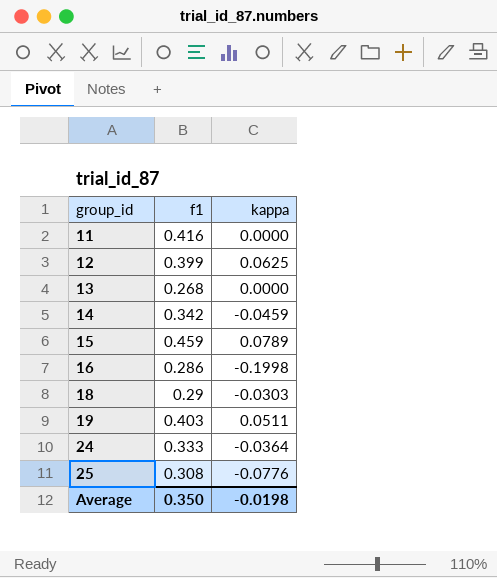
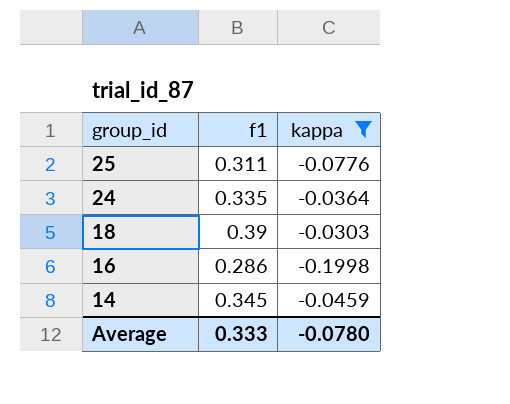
filter: none -> kappa <= -0.0303
row order: group_id ascending -> group_id descending
25 | f1: 0.308 -> 0.311
24 | f1: 0.333 -> 0.335
18 | f1: 0.29 -> 0.39
14 | f1: 0.342 -> 0.345
Average | f1: 0.350 -> 0.333
Average | kappa: -0.0198 -> -0.0780

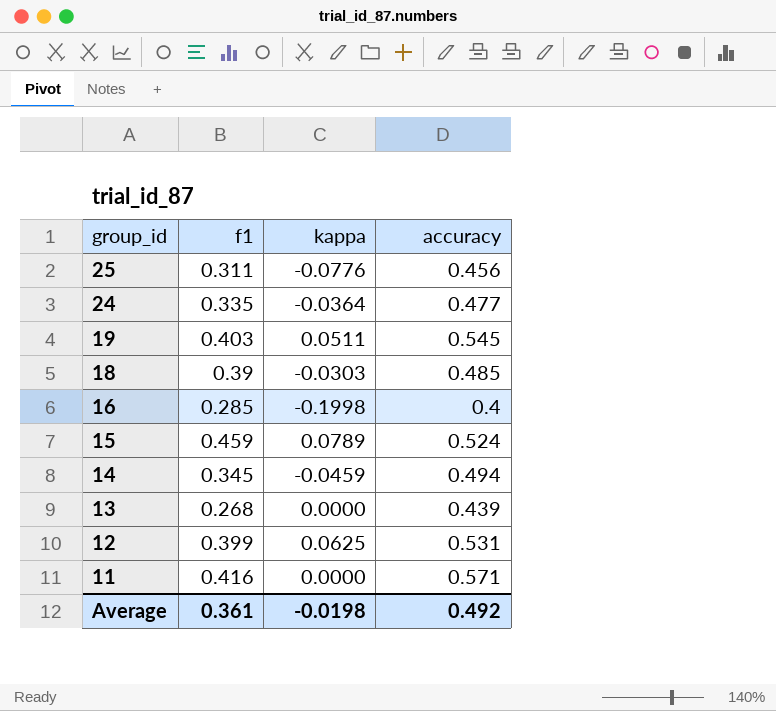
filter: kappa <= -0.0303 -> none
column accuracy | position: none -> 4
16 | f1: 0.286 -> 0.285
Average | f1: 0.333 -> 0.361
Average | kappa: -0.0780 -> -0.0198

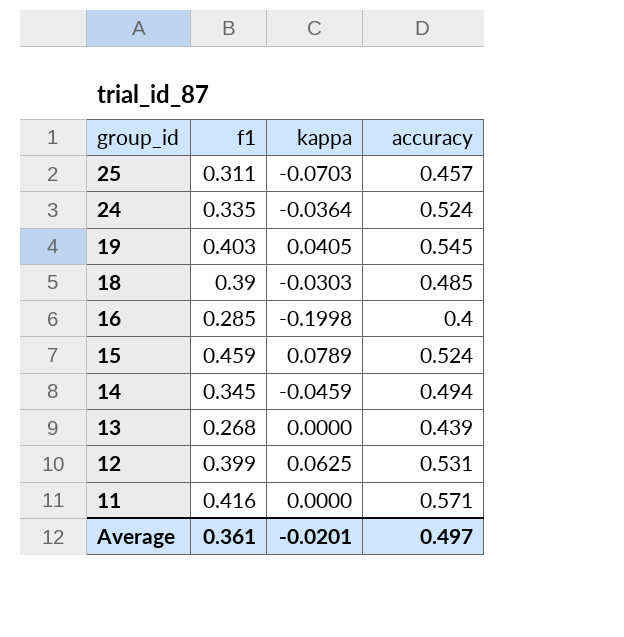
25 | kappa: -0.0776 -> -0.0703
25 | accuracy: 0.456 -> 0.457
24 | accuracy: 0.477 -> 0.524
19 | kappa: 0.0511 -> 0.0405
Average | kappa: -0.0198 -> -0.0201
Average | accuracy: 0.492 -> 0.497

